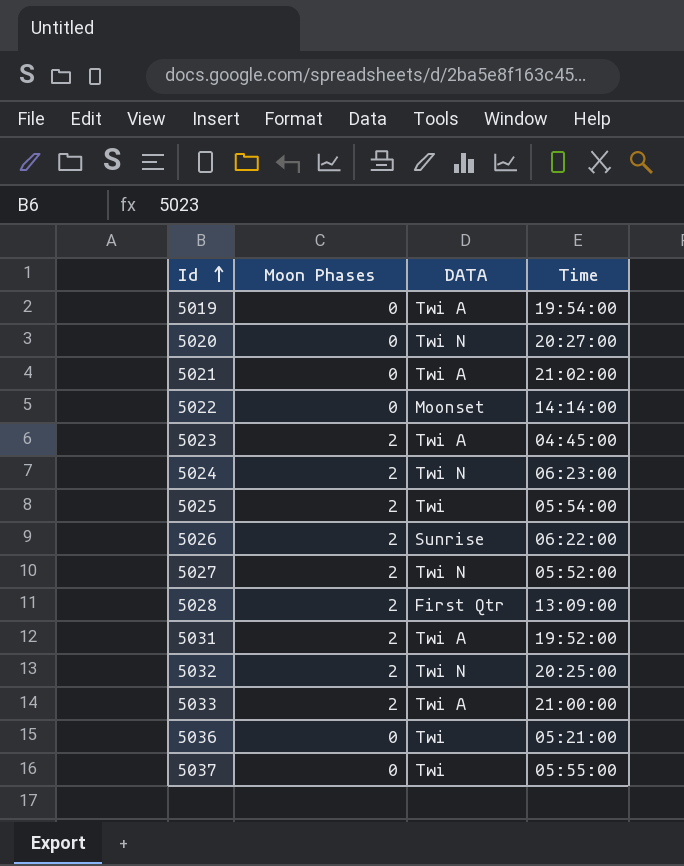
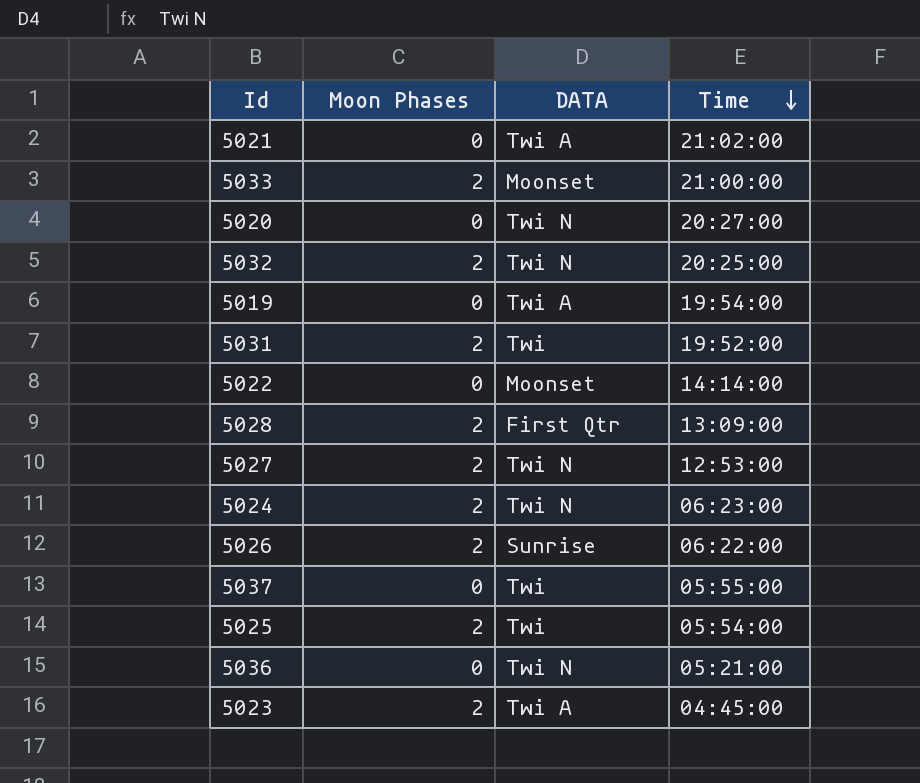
row order: Id ascending -> Time descending
5033 | DATA: Twi A -> Moonset
5031 | DATA: Twi A -> Twi
5027 | Time: 05:52:00 -> 12:53:00
5036 | DATA: Twi -> Twi N

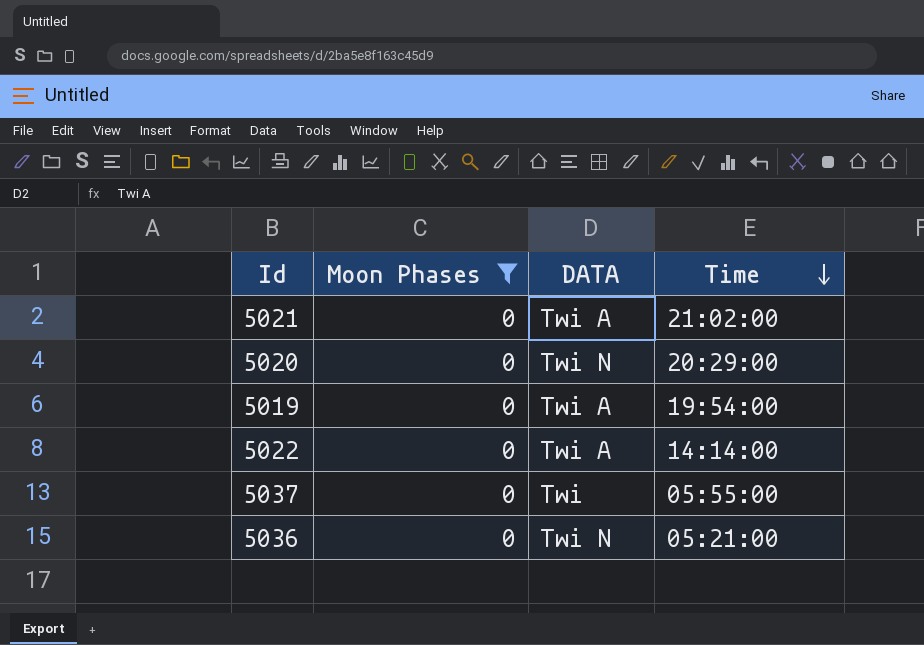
filter: none -> Moon Phases = 0
5020 | Time: 20:27:00 -> 20:29:00
5022 | DATA: Moonset -> Twi A

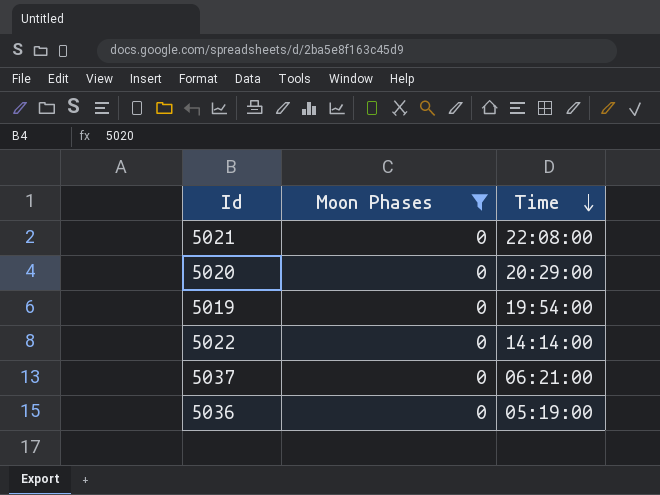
column DATA | position: 3 -> none
5021 | Time: 21:02:00 -> 22:08:00
5037 | Time: 05:55:00 -> 06:21:00
5036 | Time: 05:21:00 -> 05:19:00

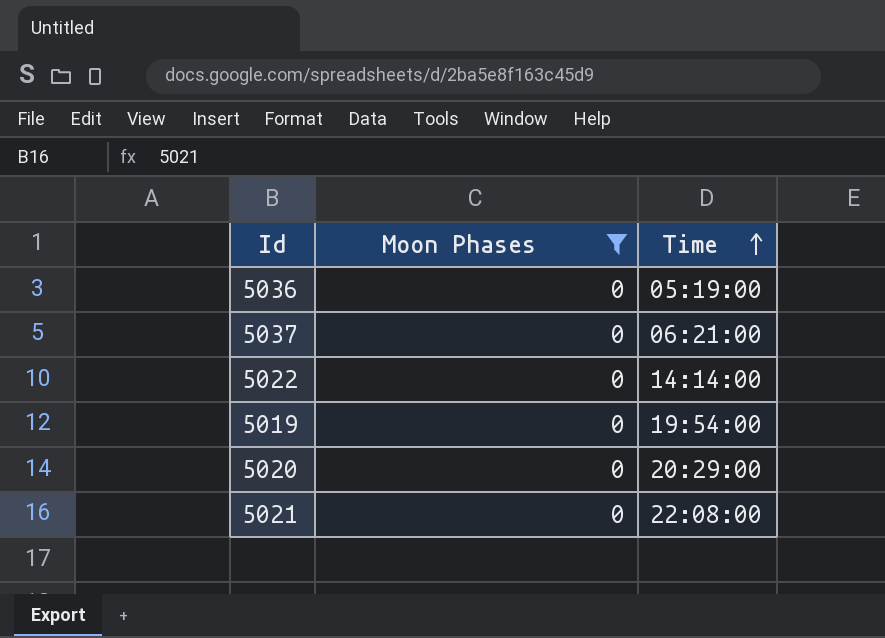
row order: Time descending -> Time ascending

